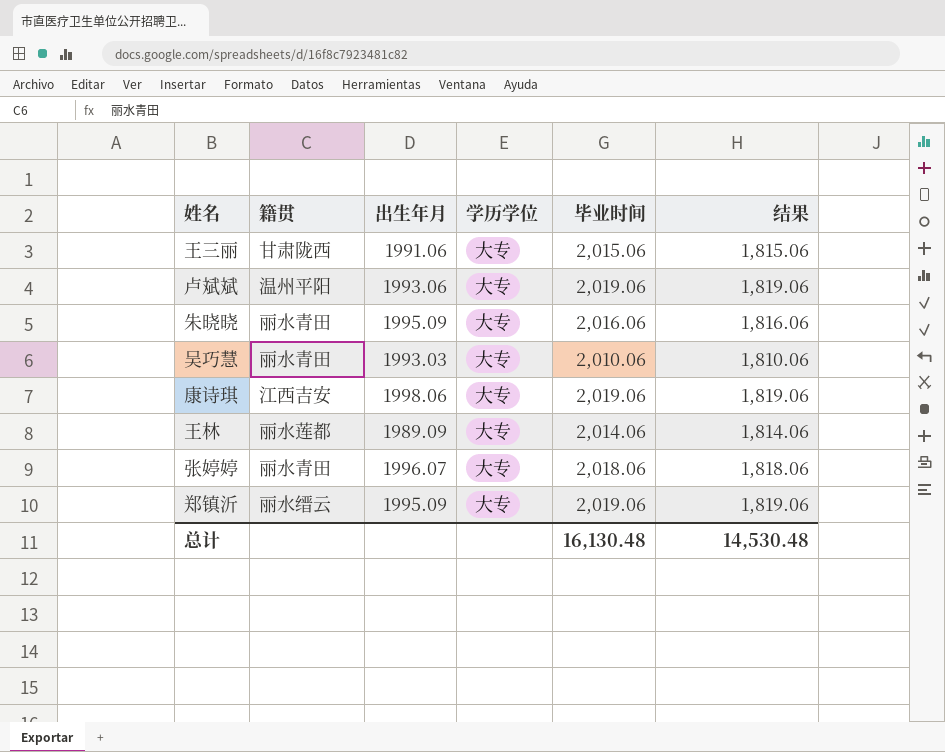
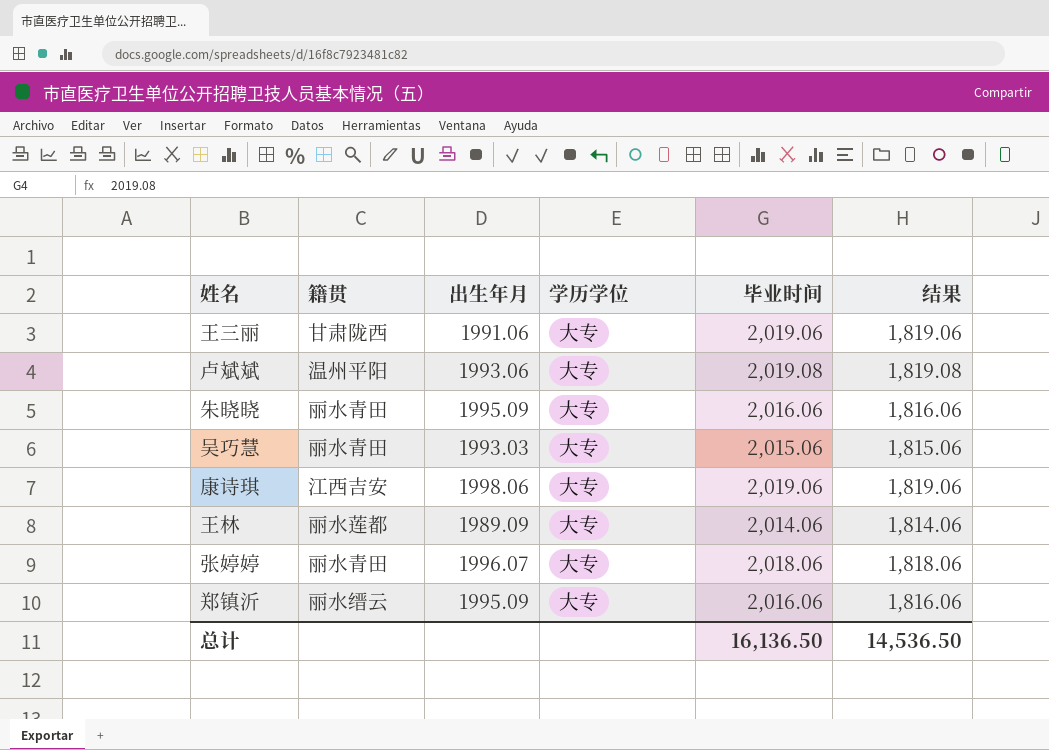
王三丽 | 毕业时间: 2,015.06 -> 2,019.06
王三丽 | 结果: 1,815.06 -> 1,819.06
卢斌斌 | 毕业时间: 2,019.06 -> 2,019.08
卢斌斌 | 结果: 1,819.06 -> 1,819.08
吴巧慧 | 毕业时间: 2,010.06 -> 2,015.06
吴巧慧 | 结果: 1,810.06 -> 1,815.06
郑镇沂 | 毕业时间: 2,019.06 -> 2,016.06
郑镇沂 | 结果: 1,819.06 -> 1,816.06
总计 | 毕业时间: 16,130.48 -> 16,136.50
总计 | 结果: 14,530.48 -> 14,536.50

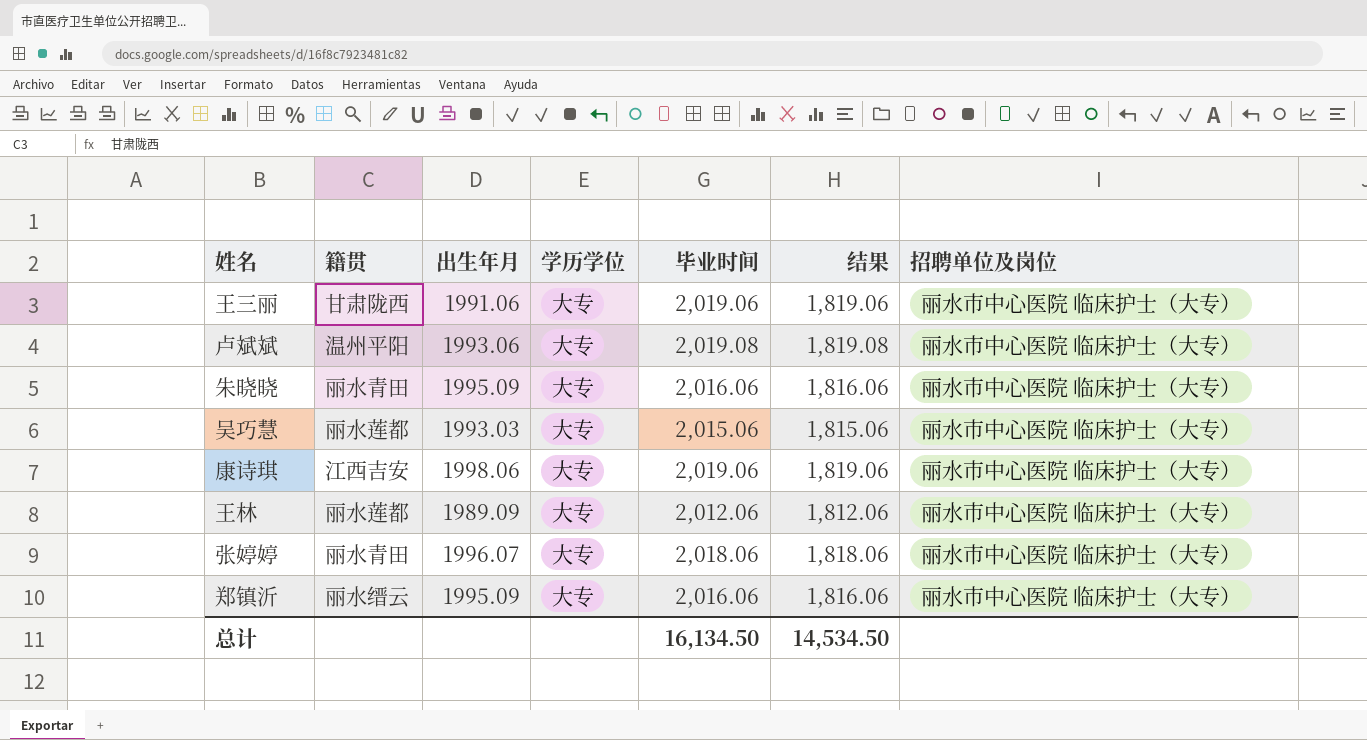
column 招聘单位及岗位 | position: none -> 7
吴巧慧 | 籍贯: 丽水青田 -> 丽水莲都
王林 | 毕业时间: 2,014.06 -> 2,012.06
王林 | 结果: 1,814.06 -> 1,812.06
总计 | 毕业时间: 16,136.50 -> 16,134.50
总计 | 结果: 14,536.50 -> 14,534.50

